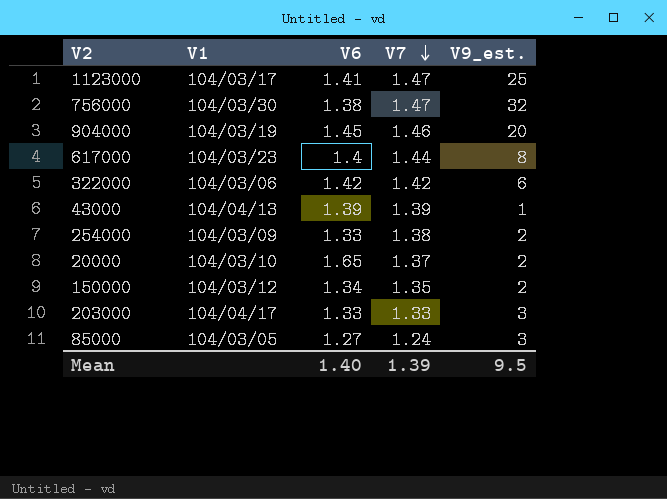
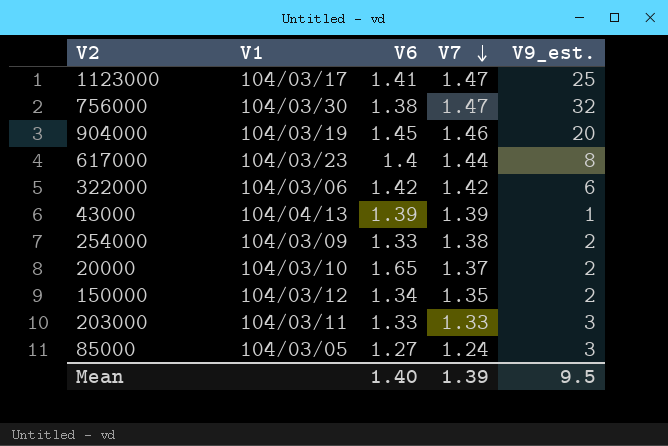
203000 | V1: 104/04/17 -> 104/03/11

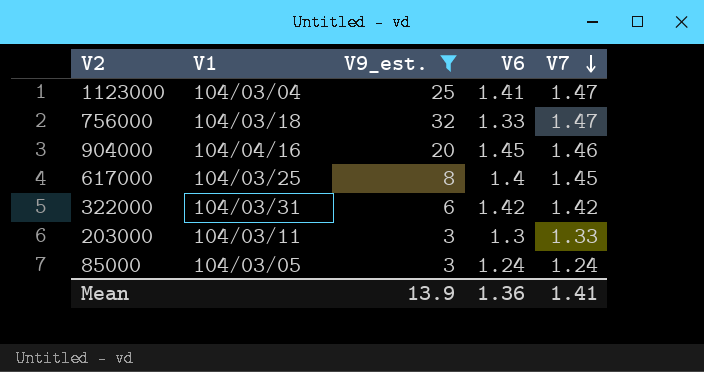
filter: none -> V9_est. >= 3
column V9_est. | position: 5 -> 3
1123000 | V1: 104/03/17 -> 104/03/04
756000 | V1: 104/03/30 -> 104/03/18
756000 | V6: 1.38 -> 1.33
904000 | V1: 104/03/19 -> 104/04/16
617000 | V1: 104/03/23 -> 104/03/25
617000 | V7: 1.44 -> 1.45
322000 | V1: 104/03/06 -> 104/03/31
203000 | V6: 1.33 -> 1.3
85000 | V6: 1.27 -> 1.24
Mean | V9_est.: 9.5 -> 13.9
Mean | V6: 1.40 -> 1.36
Mean | V7: 1.39 -> 1.41

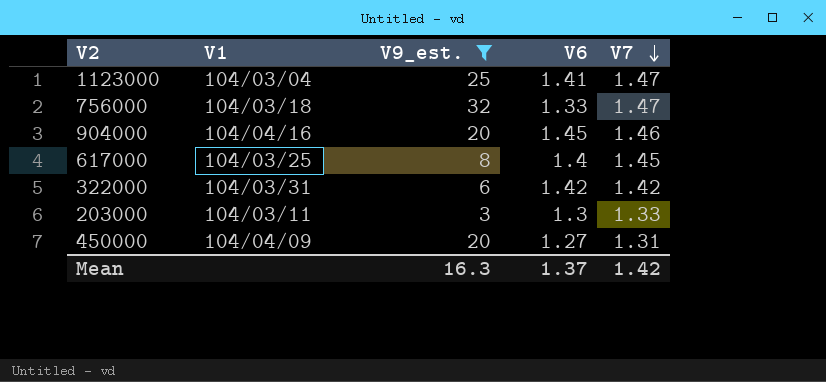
row 85000: 104/03/05 | 3 | 1.24 | 1.24 -> none
row 450000: none -> 104/04/09 | 20 | 1.27 | 1.31
Mean | V9_est.: 13.9 -> 16.3
Mean | V6: 1.36 -> 1.37
Mean | V7: 1.41 -> 1.42

